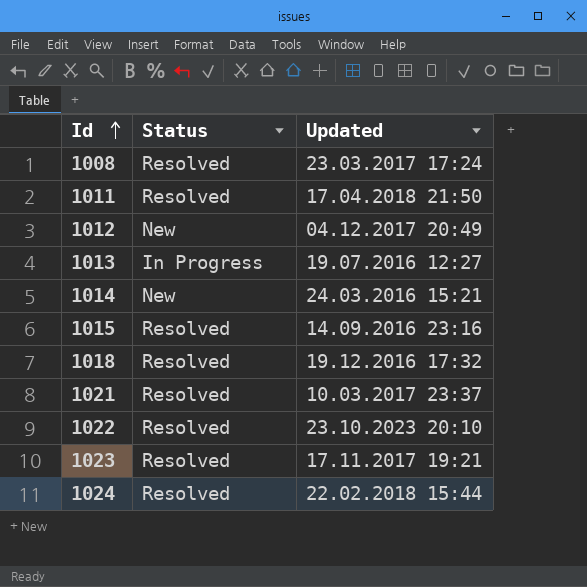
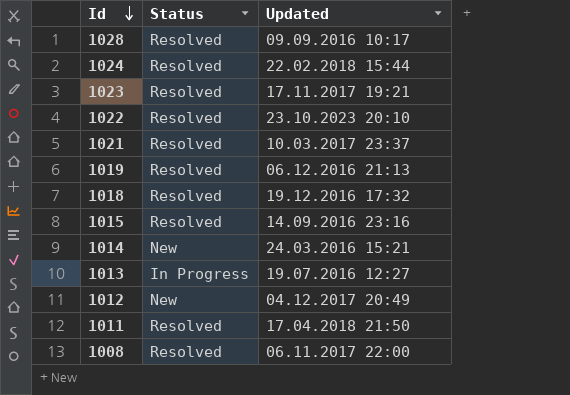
row order: Id ascending -> Id descending
row 1028: none -> Resolved | 09.09.2016 10:17
row 1019: none -> Resolved | 06.12.2016 21:13
1008 | Updated: 23.03.2017 17:24 -> 06.11.2017 22:00

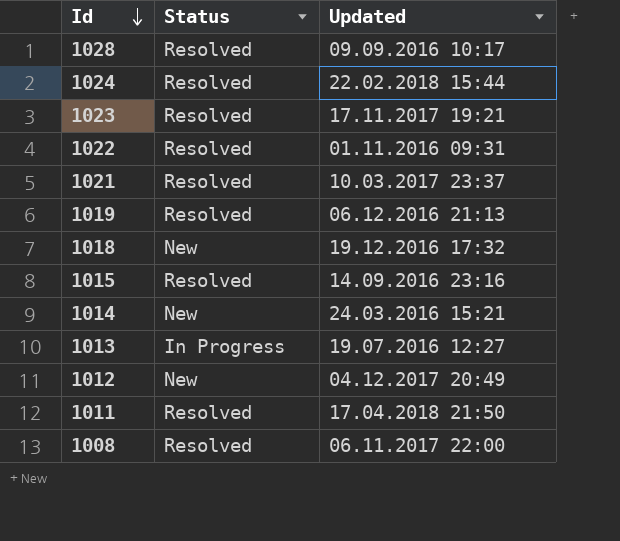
1022 | Updated: 23.10.2023 20:10 -> 01.11.2016 09:31
1018 | Status: Resolved -> New

